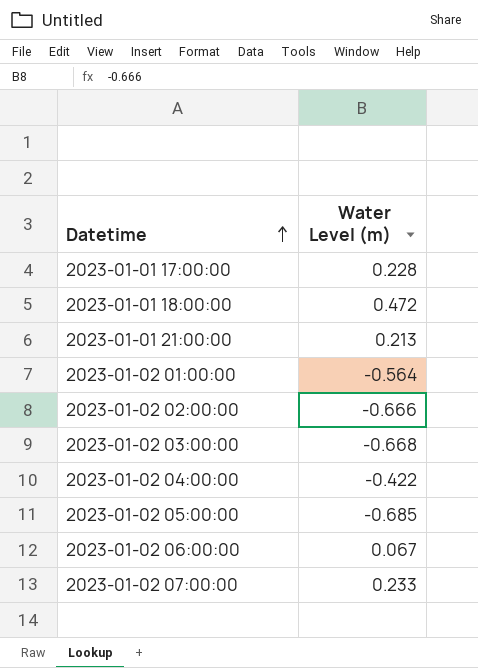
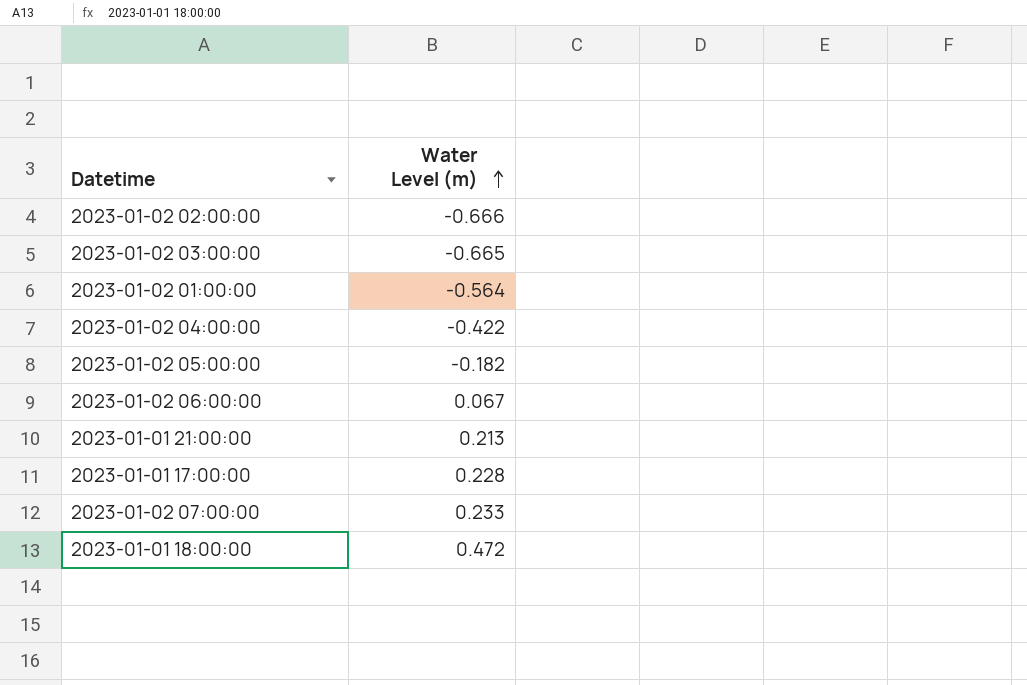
row order: Datetime ascending -> Water Level (m) ascending
2023-01-02 03:00:00 | Water Level (m): -0.668 -> -0.665
2023-01-02 05:00:00 | Water Level (m): -0.685 -> -0.182

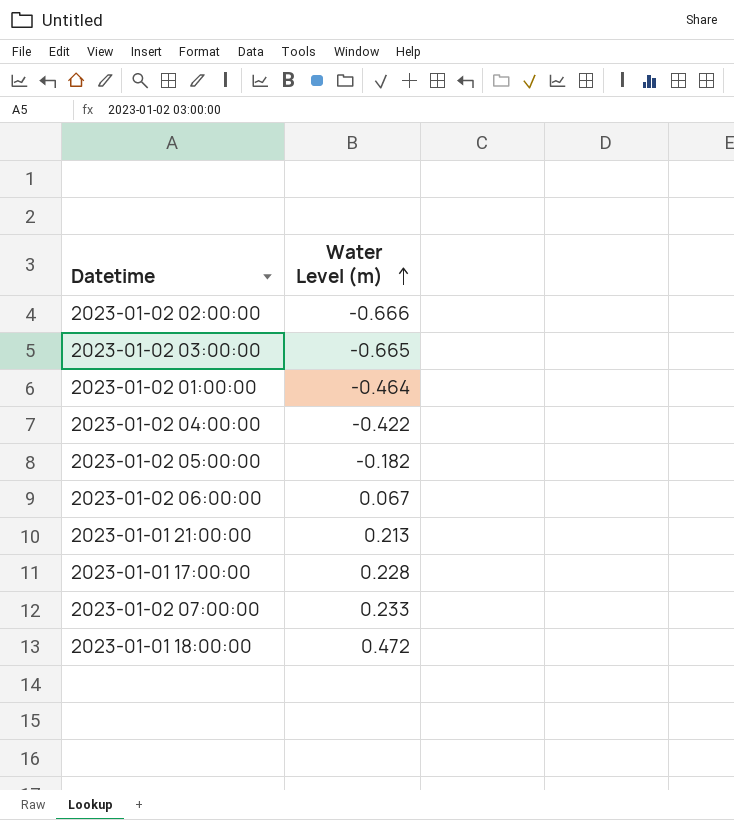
2023-01-02 01:00:00 | Water Level (m): -0.564 -> -0.464

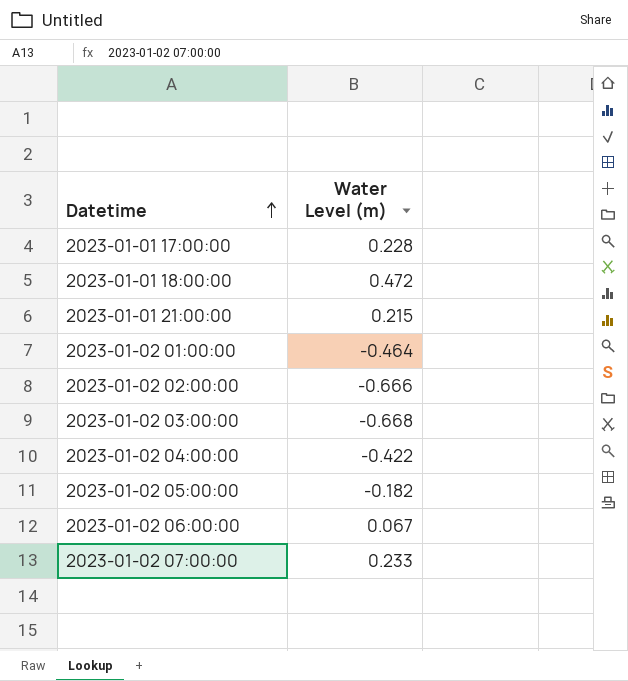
row order: Water Level (m) ascending -> Datetime ascending
2023-01-01 21:00:00 | Water Level (m): 0.213 -> 0.215
2023-01-02 03:00:00 | Water Level (m): -0.665 -> -0.668

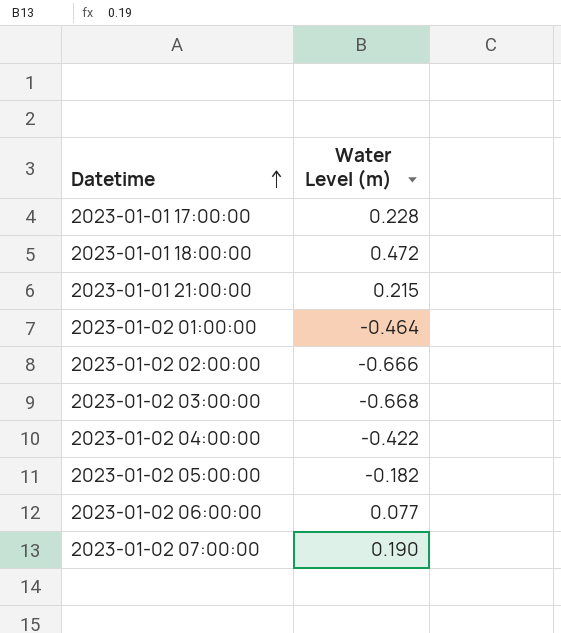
2023-01-02 06:00:00 | Water Level (m): 0.067 -> 0.077
2023-01-02 07:00:00 | Water Level (m): 0.233 -> 0.190

